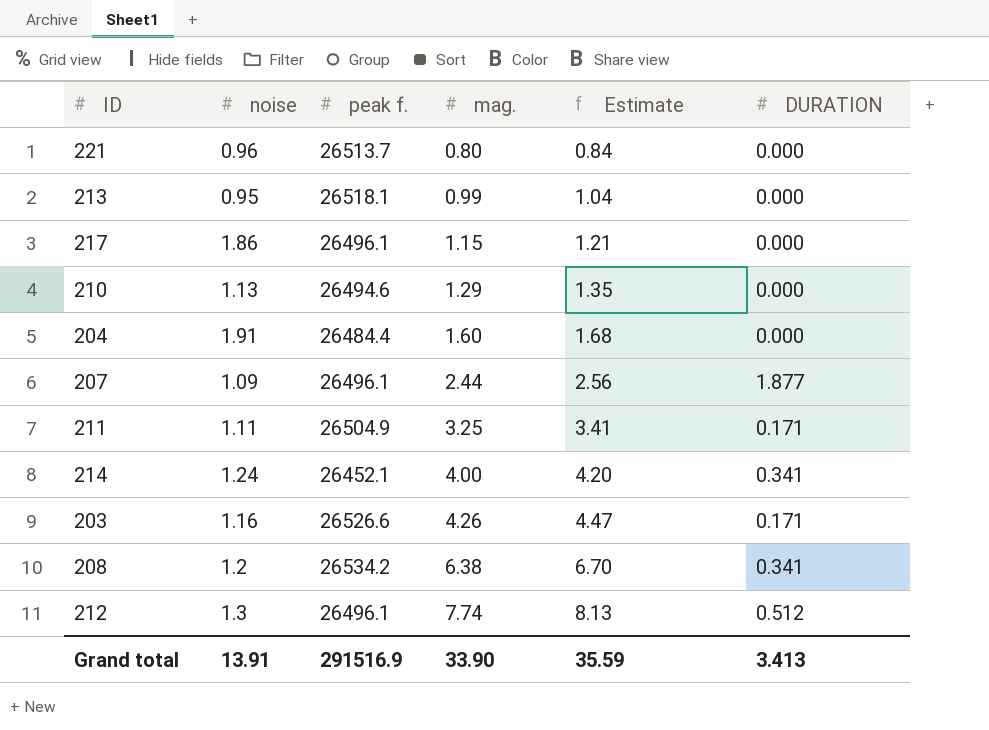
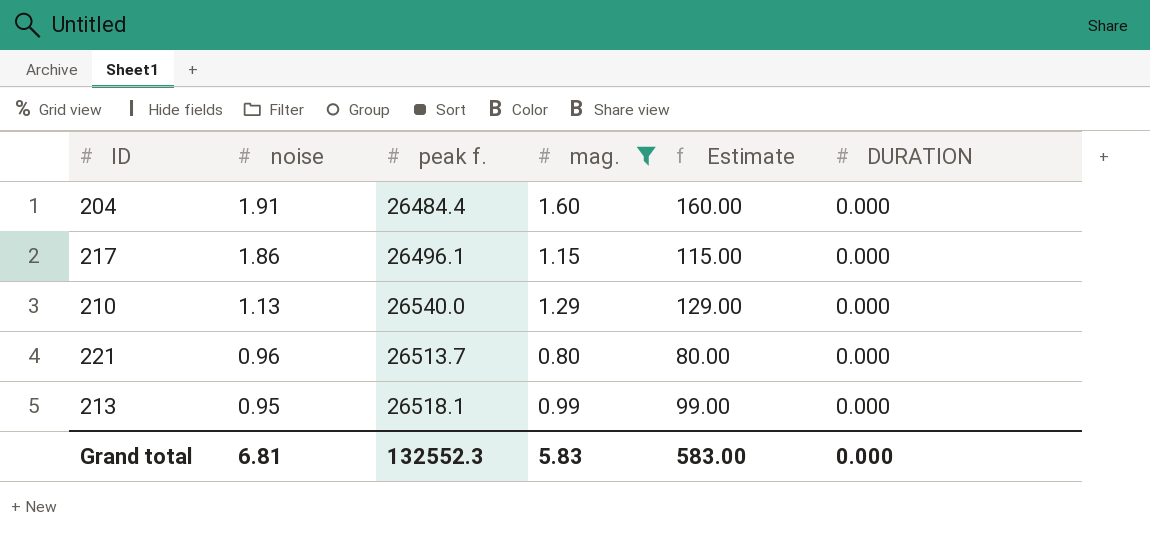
filter: none -> mag. <= 1.60
row order: mag. ascending -> noise descending
column Estimate | formula: [mag.] * 1.05 -> [mag.] * 100
210 | peak f.: 26494.6 -> 26540.0
Grand total | noise: 13.91 -> 6.81
Grand total | peak f.: 291516.9 -> 132552.3
Grand total | mag.: 33.90 -> 5.83
Grand total | Estimate: 35.59 -> 583.00
Grand total | DURATION: 3.413 -> 0.000

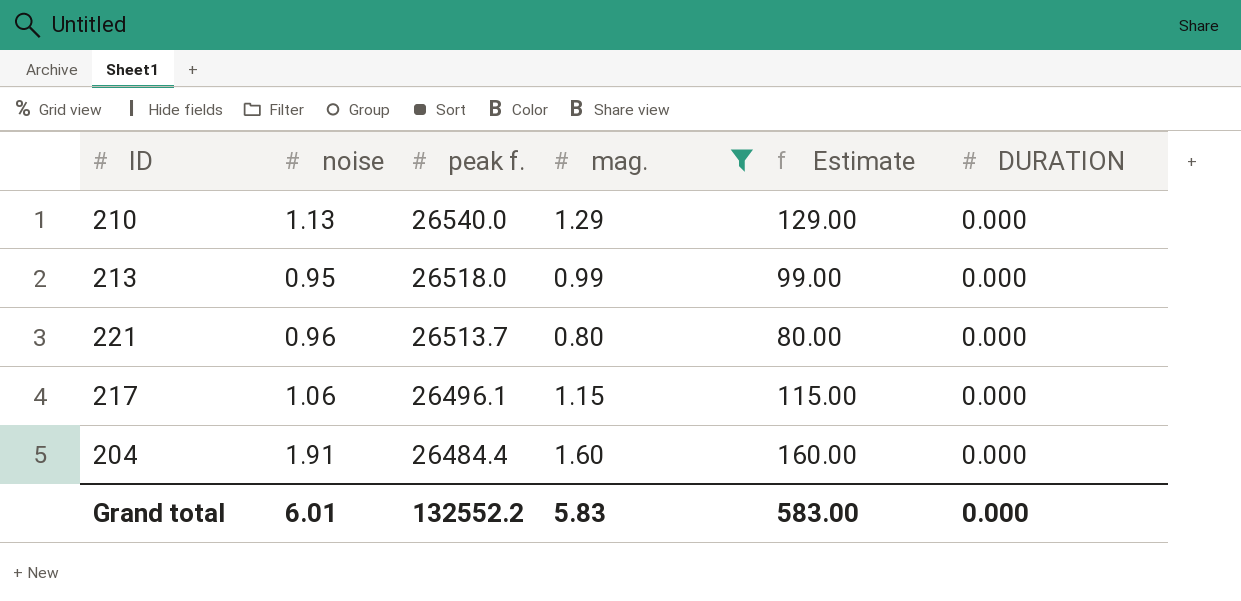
row order: noise descending -> peak f. descending
213 | peak f.: 26518.1 -> 26518.0
217 | noise: 1.86 -> 1.06
Grand total | noise: 6.81 -> 6.01
Grand total | peak f.: 132552.3 -> 132552.2

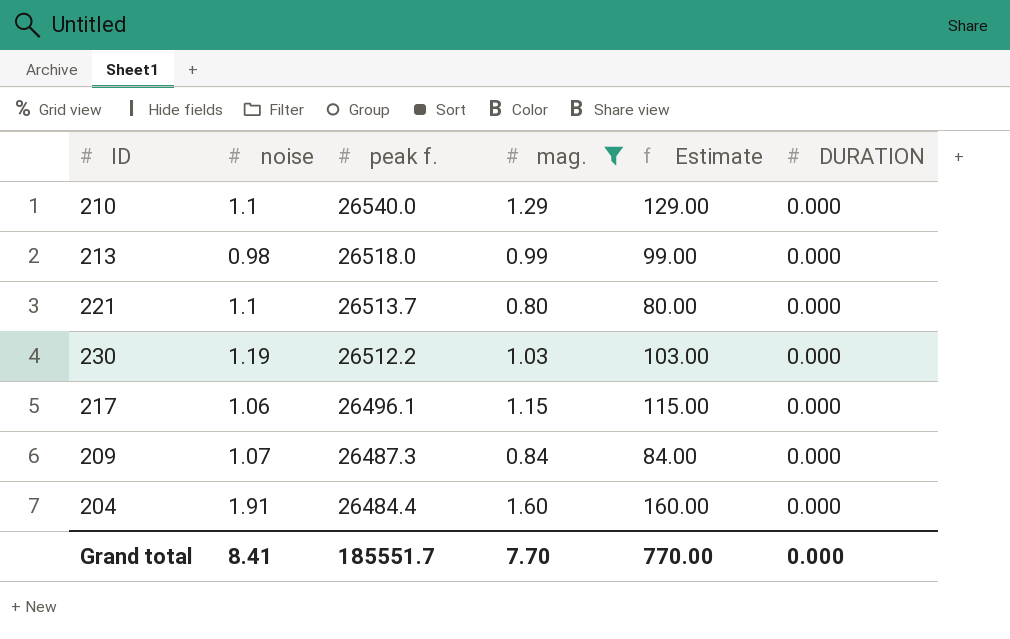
210 | noise: 1.13 -> 1.1
213 | noise: 0.95 -> 0.98
221 | noise: 0.96 -> 1.1
row 230: none -> 1.19 | 26512.2 | 1.03 | 103.00 | 0.000
row 209: none -> 1.07 | 26487.3 | 0.84 | 84.00 | 0.000
Grand total | noise: 6.01 -> 8.41
Grand total | peak f.: 132552.2 -> 185551.7
Grand total | mag.: 5.83 -> 7.70
Grand total | Estimate: 583.00 -> 770.00

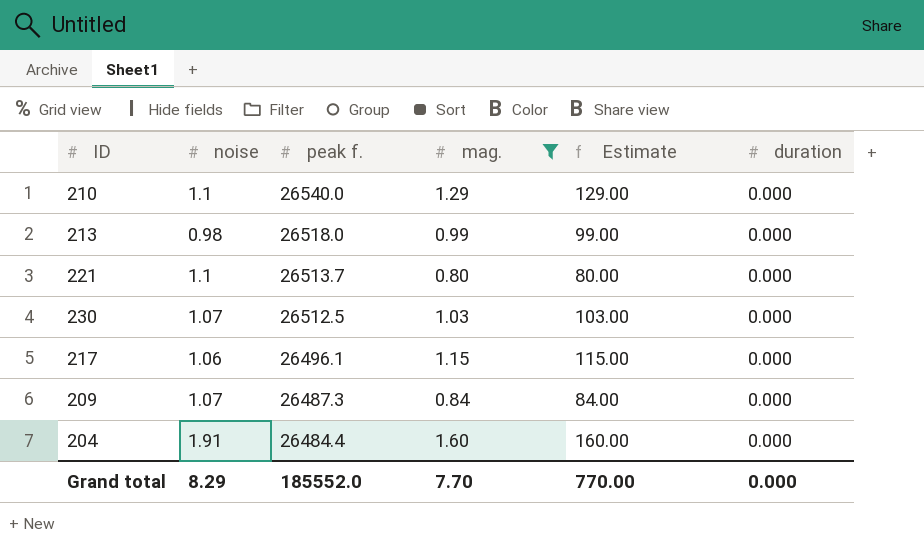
column name: DURATION -> duration
230 | noise: 1.19 -> 1.07
230 | peak f.: 26512.2 -> 26512.5
Grand total | noise: 8.41 -> 8.29
Grand total | peak f.: 185551.7 -> 185552.0

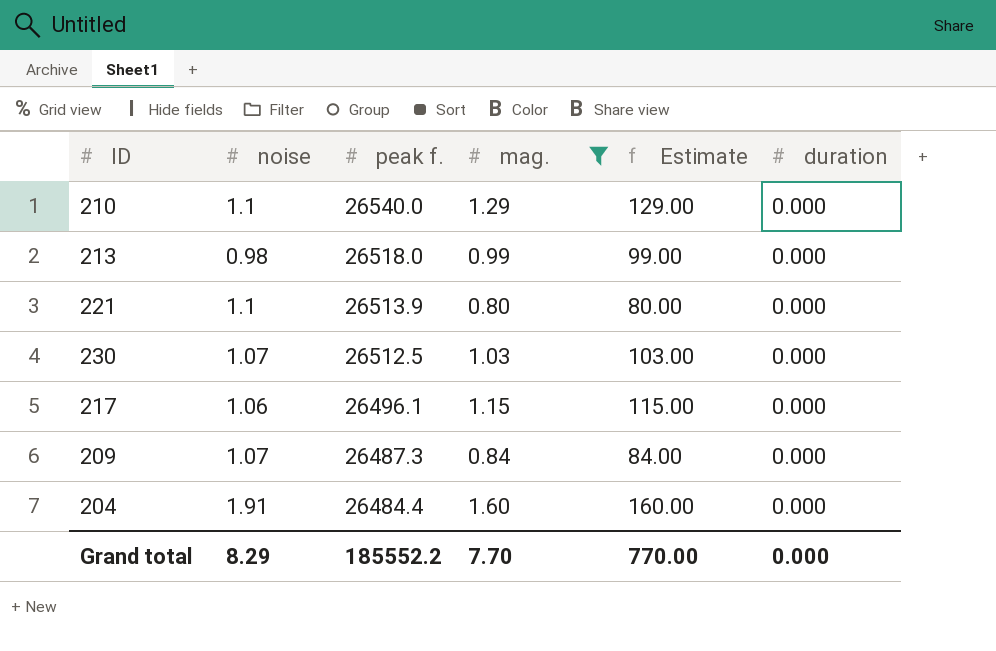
221 | peak f.: 26513.7 -> 26513.9
Grand total | peak f.: 185552.0 -> 185552.2

